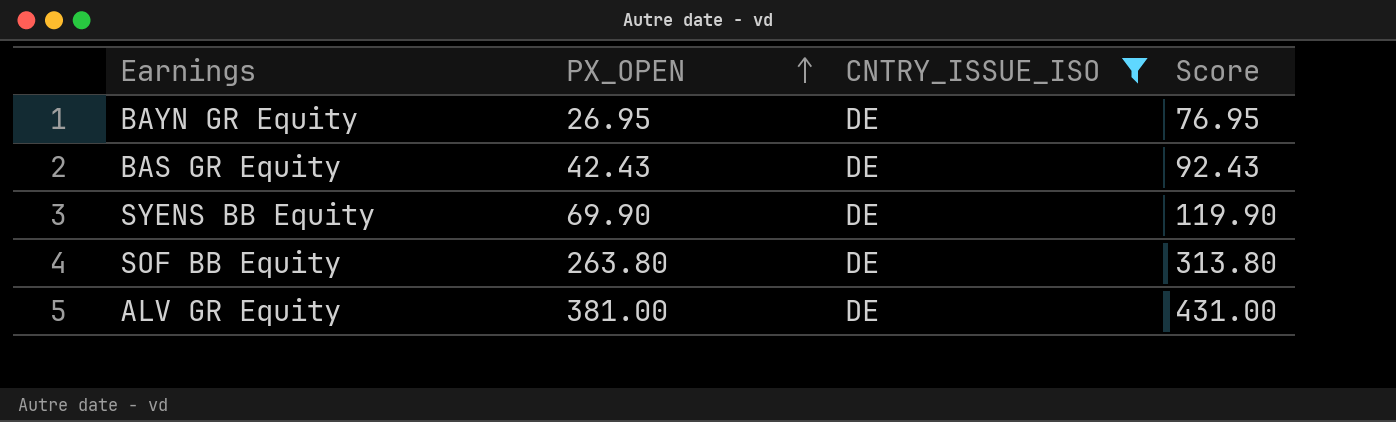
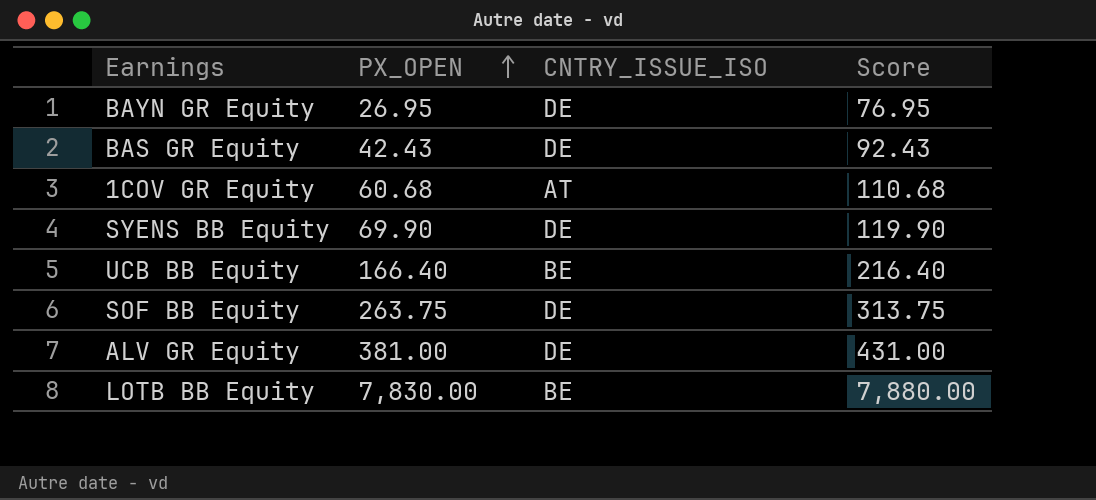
filter: CNTRY_ISSUE_ISO = DE -> none
SOF BB Equity | PX_OPEN: 263.80 -> 263.75
SOF BB Equity | Score: 313.80 -> 313.75

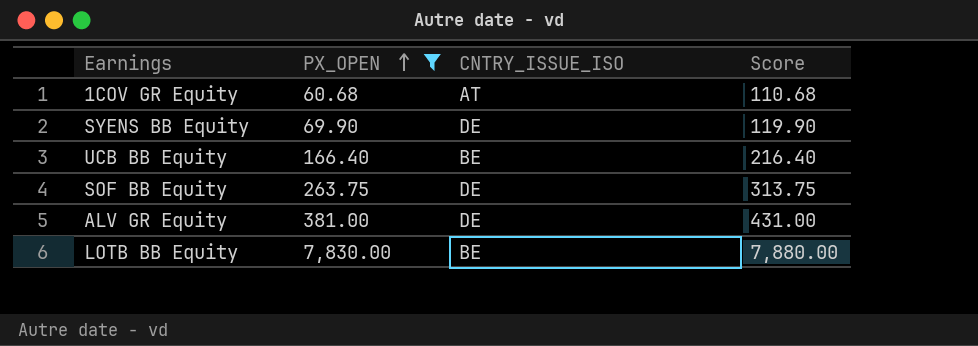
filter: none -> PX_OPEN >= 60.68

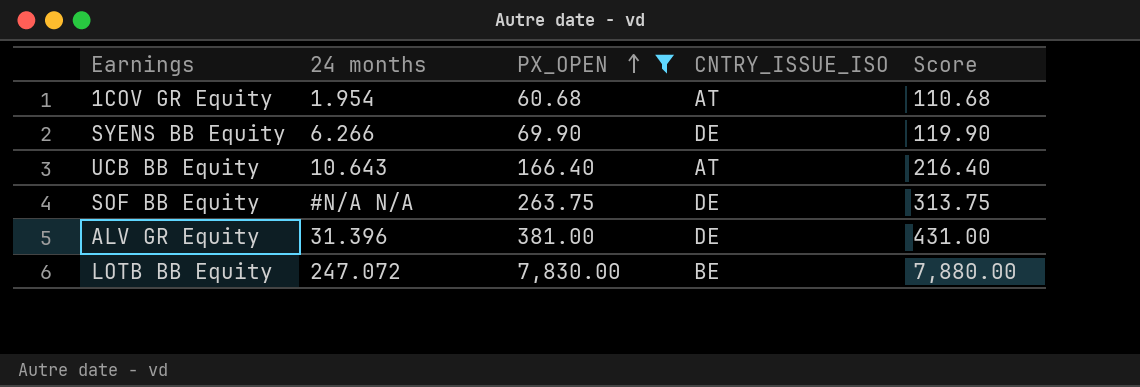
column 24 months | position: none -> 2
UCB BB Equity | CNTRY_ISSUE_ISO: BE -> AT

